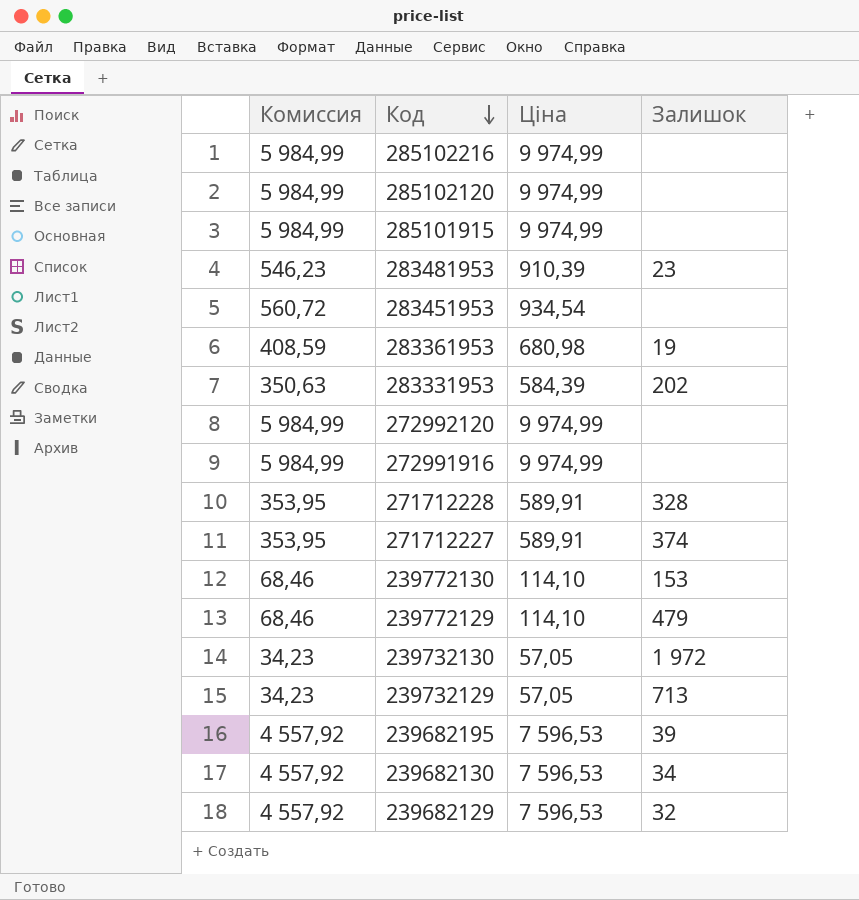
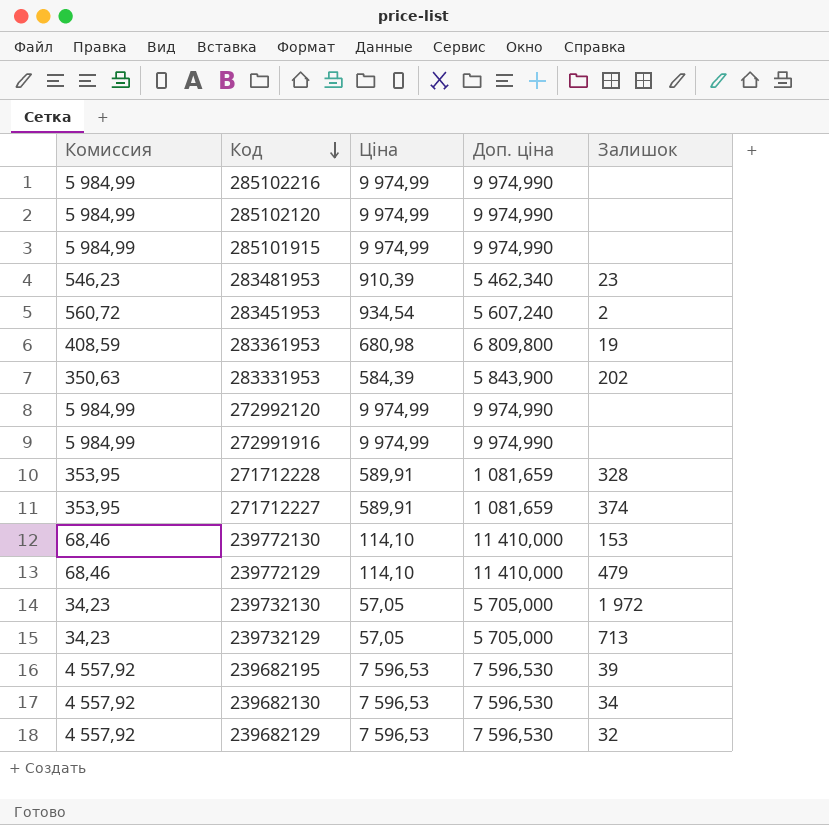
column Доп. ціна | position: none -> 4
283451953 | Залишок: none -> 2

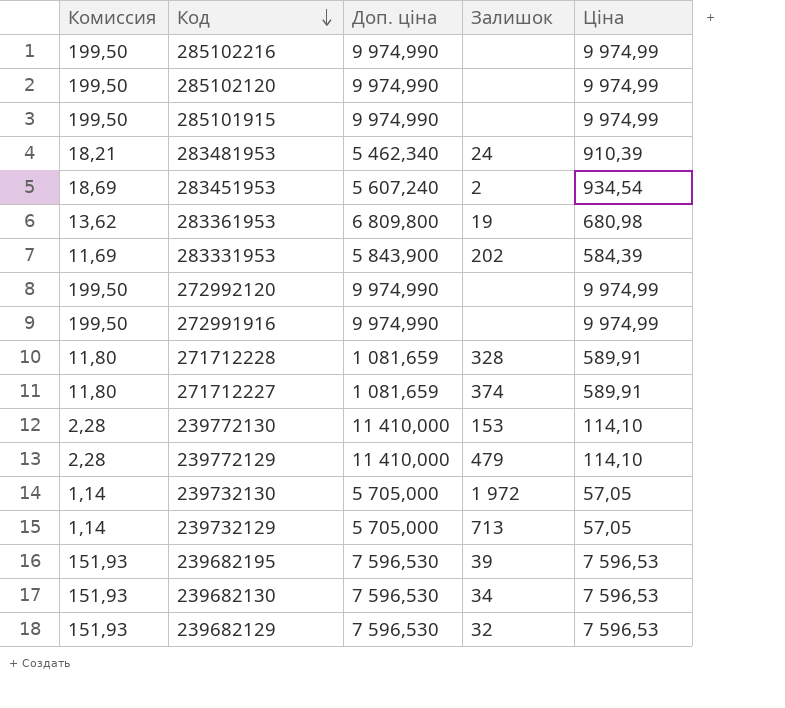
column Комиссия | formula: [Ціна] * 0,6 -> [Ціна] * 0,02
column Ціна | position: 3 -> 5
283481953 | Залишок: 23 -> 24

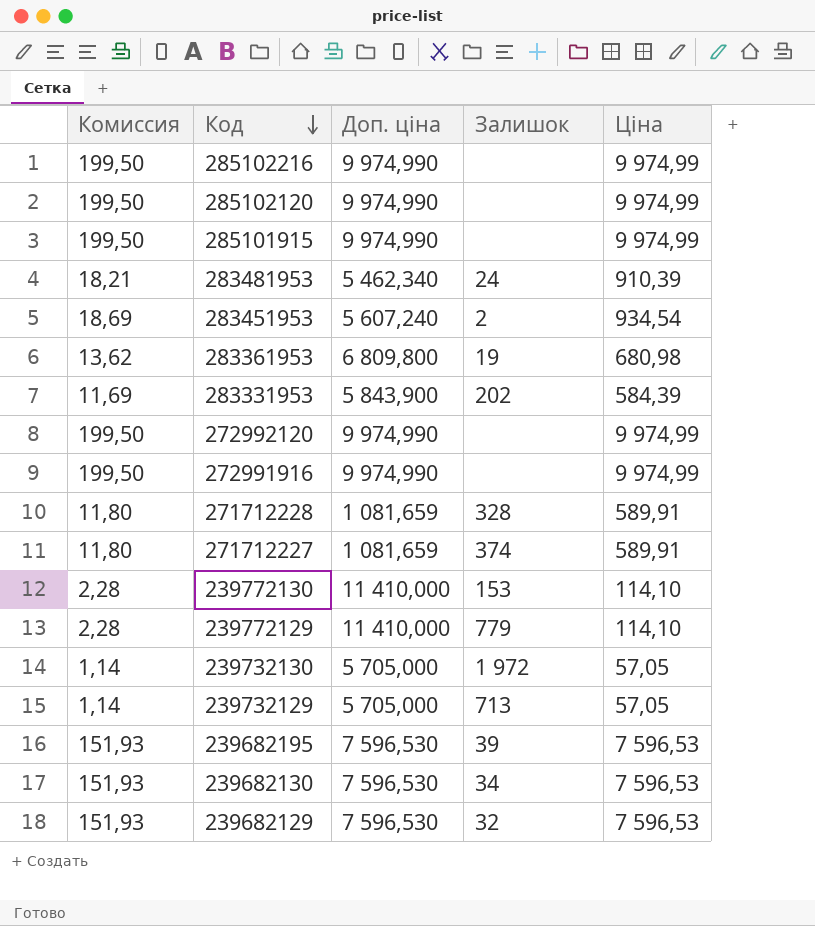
239772129 | Залишок: 479 -> 779

